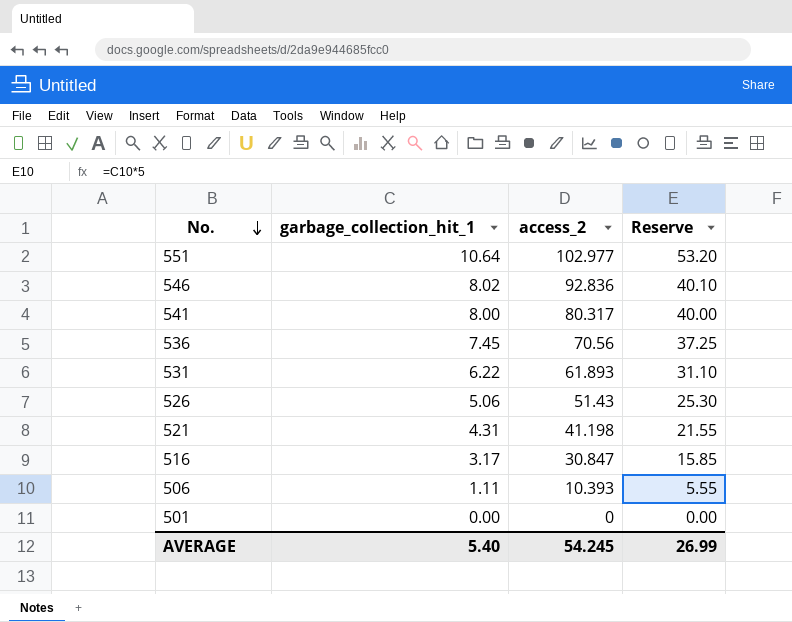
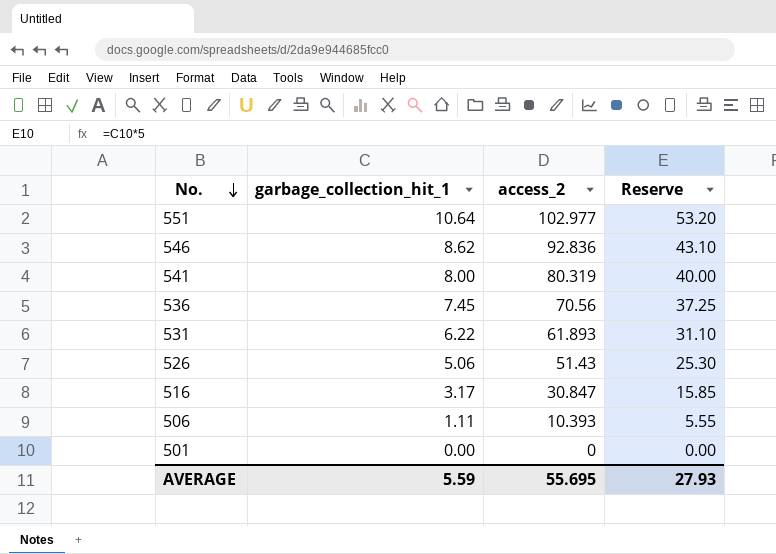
row 521: 4.31 | 41.198 | 21.55 -> none
546 | garbage_collection_hit_1: 8.02 -> 8.62
546 | Reserve: 40.10 -> 43.10
541 | access_2: 80.317 -> 80.319
AVERAGE | garbage_collection_hit_1: 5.40 -> 5.59
AVERAGE | access_2: 54.245 -> 55.695
AVERAGE | Reserve: 26.99 -> 27.93

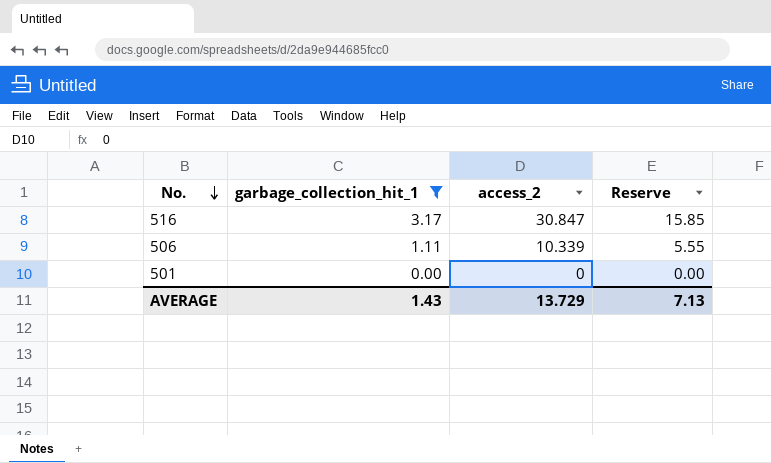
filter: none -> garbage_collection_hit_1 <= 3.17
506 | access_2: 10.393 -> 10.339
AVERAGE | garbage_collection_hit_1: 5.59 -> 1.43
AVERAGE | access_2: 55.695 -> 13.729
AVERAGE | Reserve: 27.93 -> 7.13

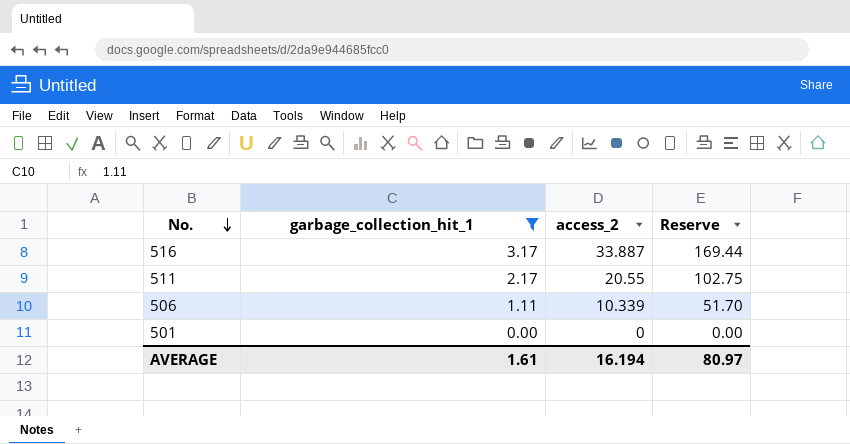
column Reserve | formula: [garbage_collection_hit_1] * 5 -> [access_2] * 5
516 | access_2: 30.847 -> 33.887
row 511: none -> 2.17 | 20.55 | 102.75
AVERAGE | garbage_collection_hit_1: 1.43 -> 1.61
AVERAGE | access_2: 13.729 -> 16.194
AVERAGE | Reserve: 7.13 -> 80.97

